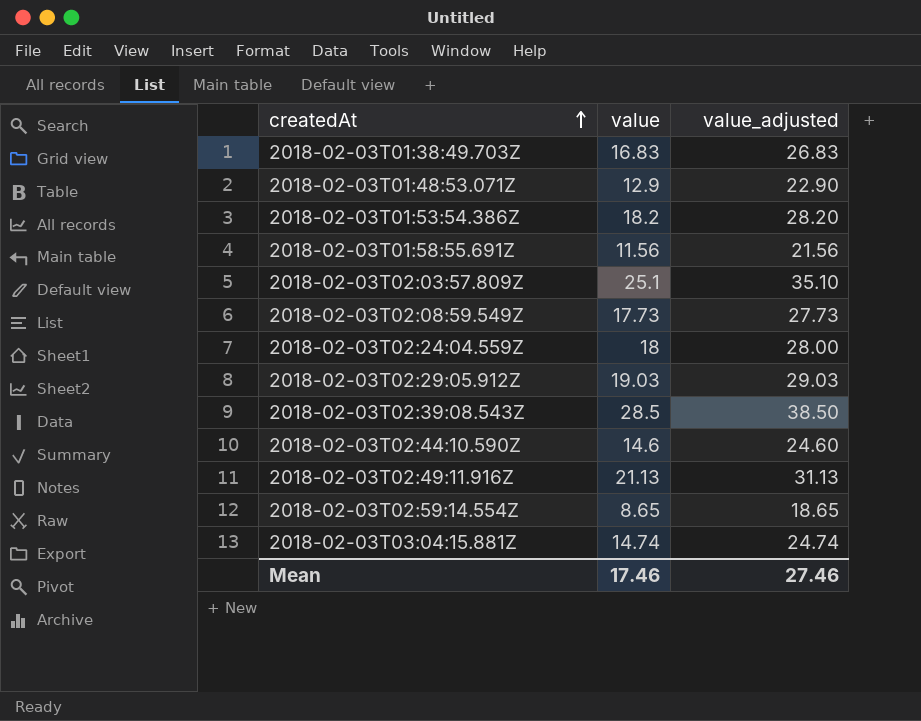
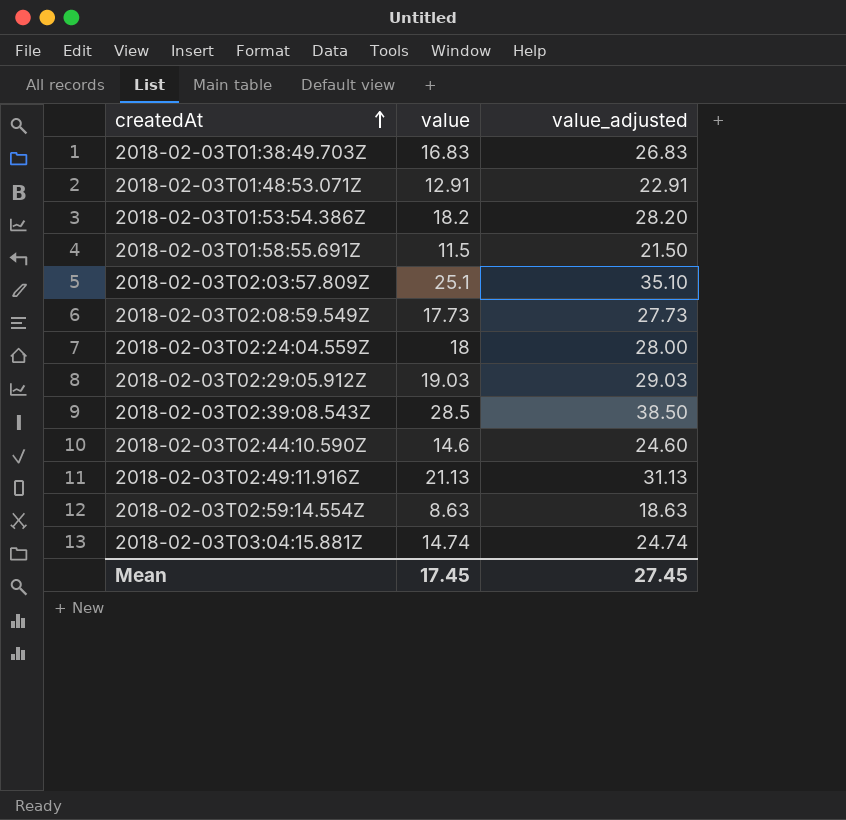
2018-02-03T01:48:53.071Z | value: 12.9 -> 12.91
2018-02-03T01:48:53.071Z | value_adjusted: 22.90 -> 22.91
2018-02-03T01:58:55.691Z | value: 11.56 -> 11.5
2018-02-03T01:58:55.691Z | value_adjusted: 21.56 -> 21.50
2018-02-03T02:59:14.554Z | value: 8.65 -> 8.63
2018-02-03T02:59:14.554Z | value_adjusted: 18.65 -> 18.63
Mean | value: 17.46 -> 17.45
Mean | value_adjusted: 27.46 -> 27.45

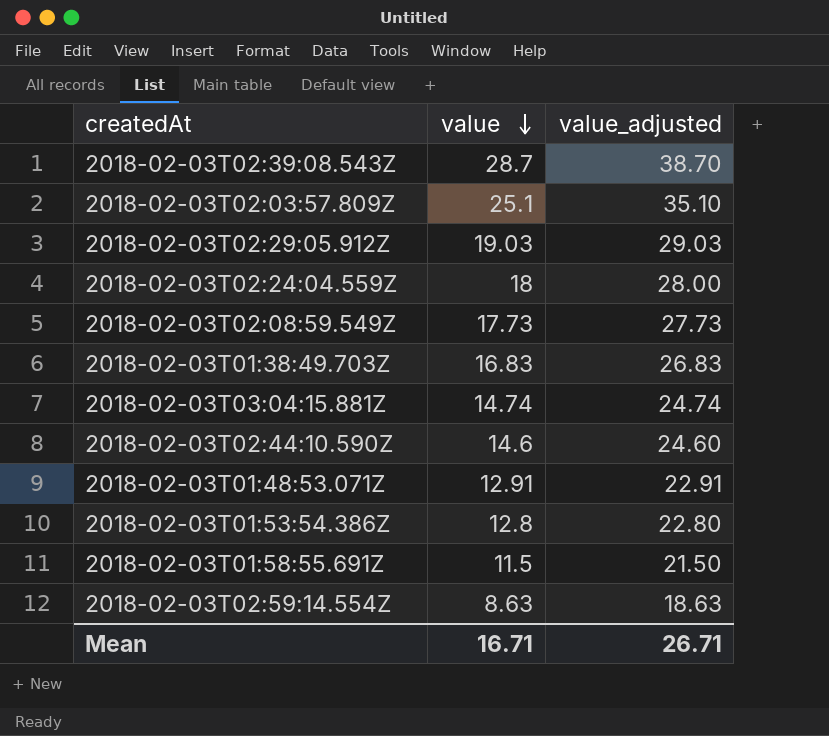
row order: createdAt ascending -> value descending
row 2018-02-03T02:49:11.916Z: 21.13 | 31.13 -> none
2018-02-03T02:39:08.543Z | value: 28.5 -> 28.7
2018-02-03T02:39:08.543Z | value_adjusted: 38.50 -> 38.70
2018-02-03T01:53:54.386Z | value: 18.2 -> 12.8
2018-02-03T01:53:54.386Z | value_adjusted: 28.20 -> 22.80
Mean | value: 17.45 -> 16.71
Mean | value_adjusted: 27.45 -> 26.71

